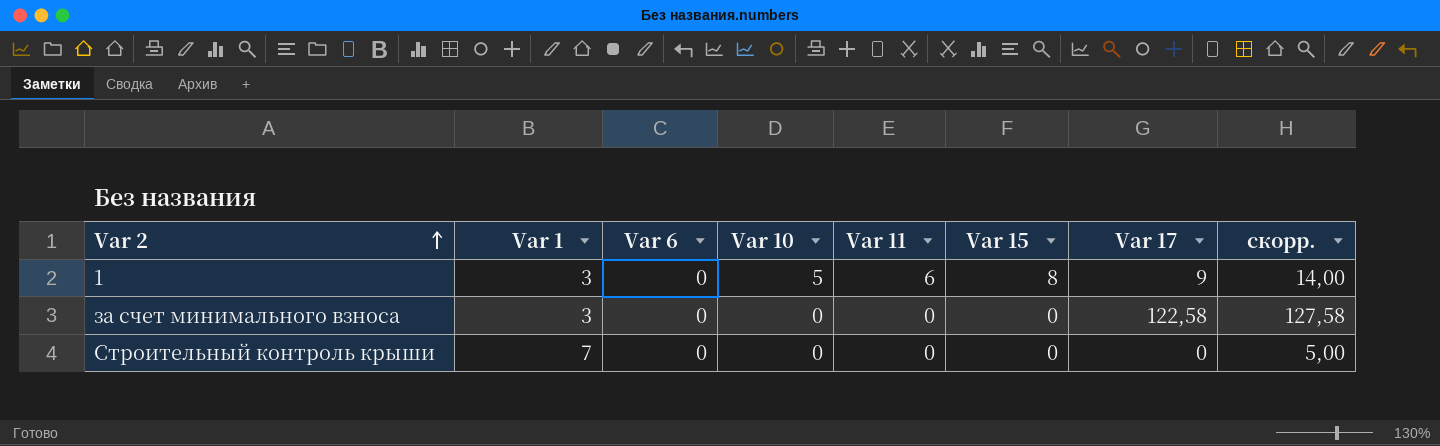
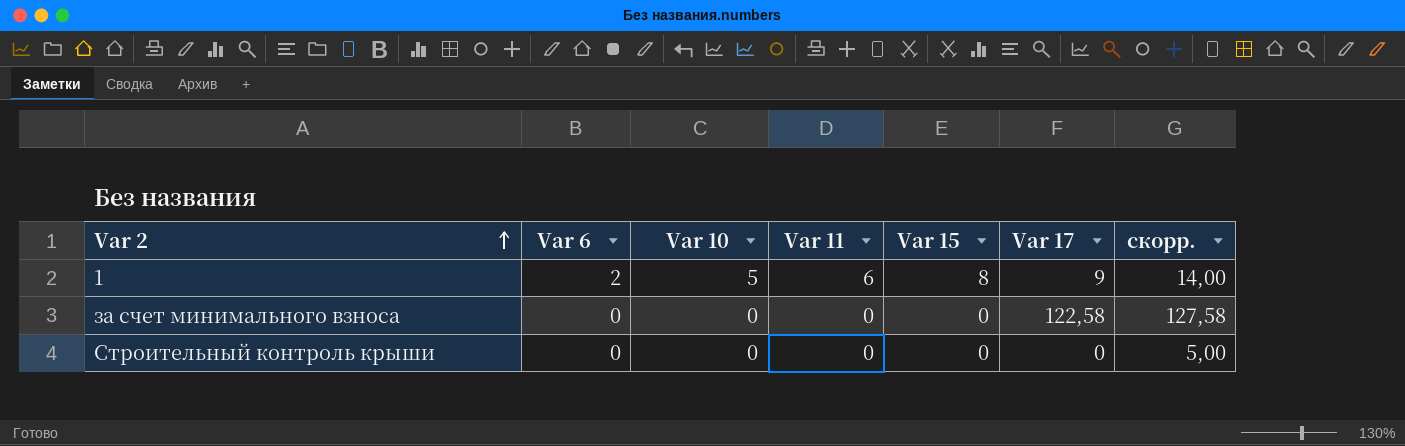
column Var 1 | position: 2 -> none
1 | Var 6: 0 -> 2

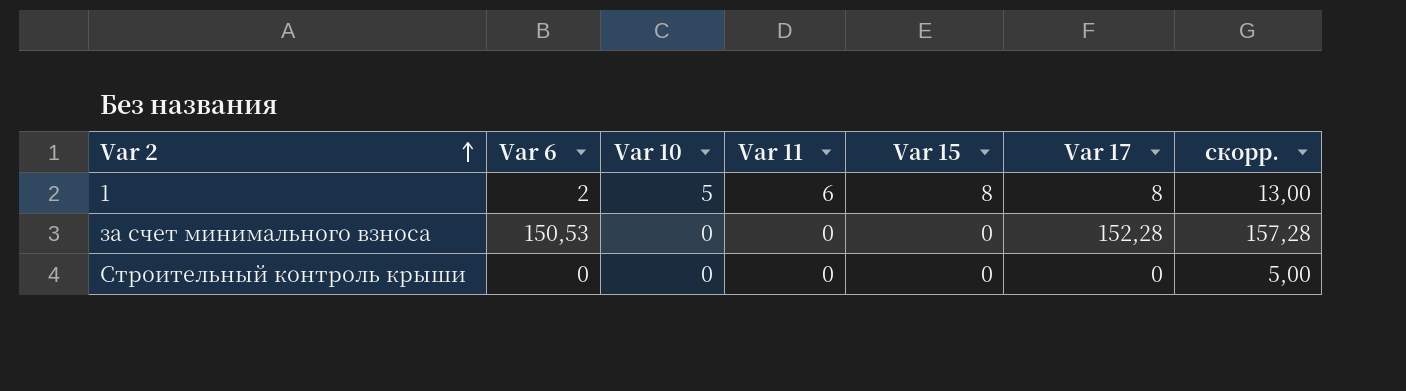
1 | Var 17: 9 -> 8
1 | скорр.: 14,00 -> 13,00
за счет минимального взноса | Var 6: 0 -> 150,53
за счет минимального взноса | Var 17: 122,58 -> 152,28
за счет минимального взноса | скорр.: 127,58 -> 157,28

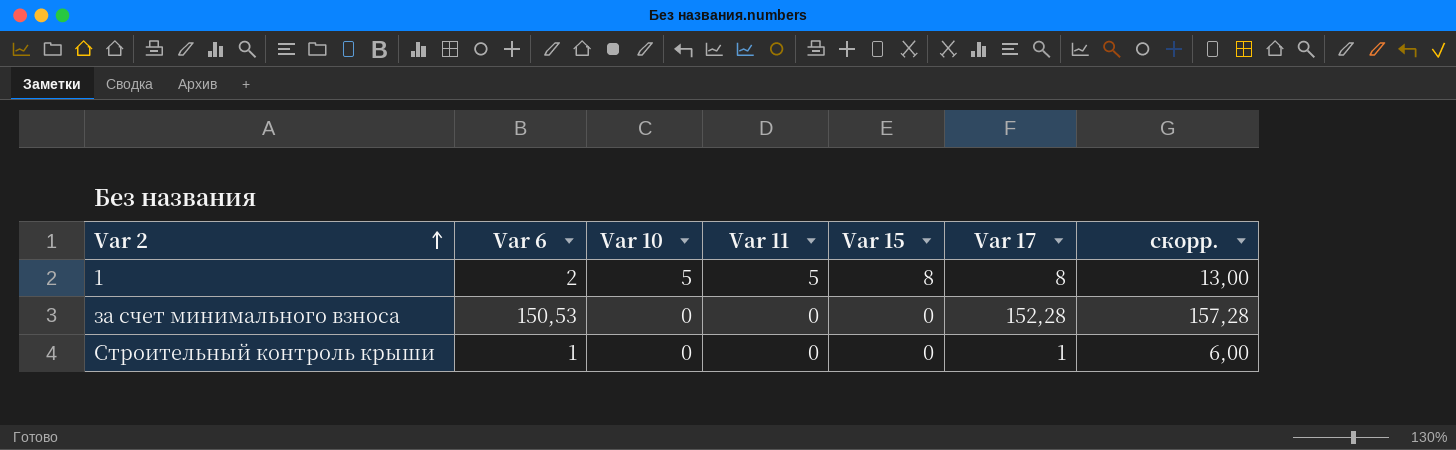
1 | Var 11: 6 -> 5
Строительный контроль крыши | Var 6: 0 -> 1
Строительный контроль крыши | Var 17: 0 -> 1
Строительный контроль крыши | скорр.: 5,00 -> 6,00

